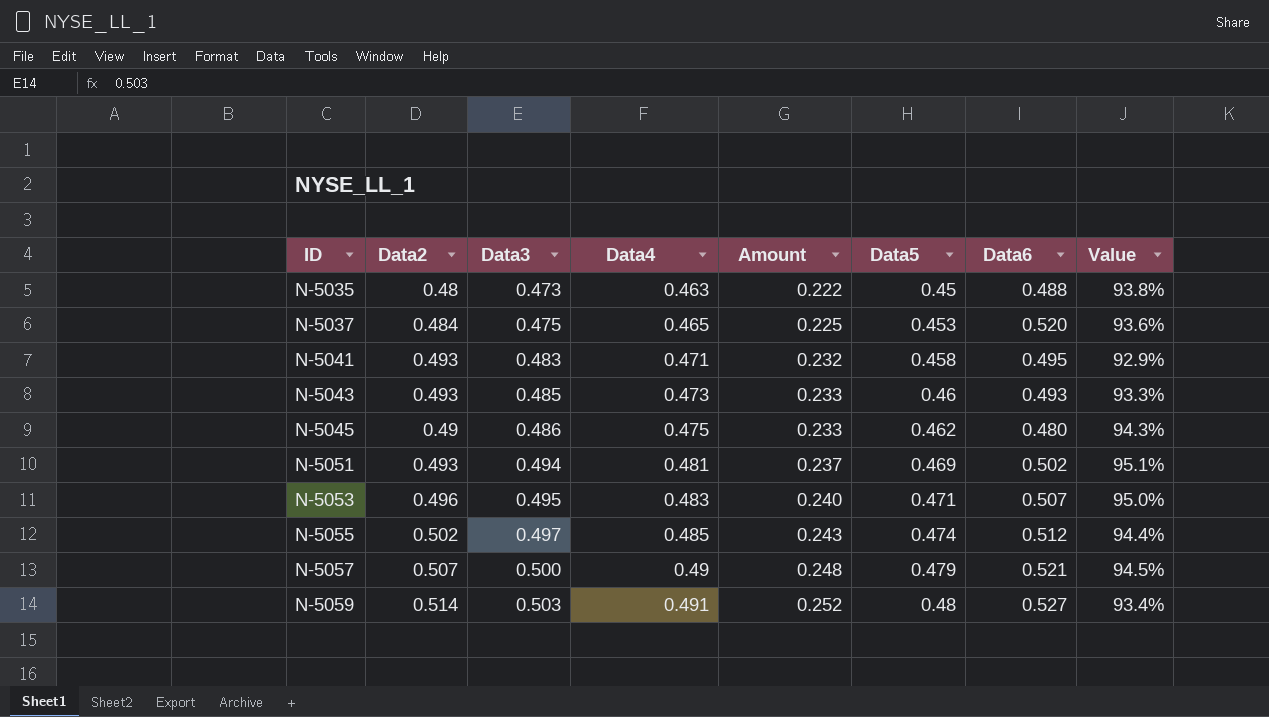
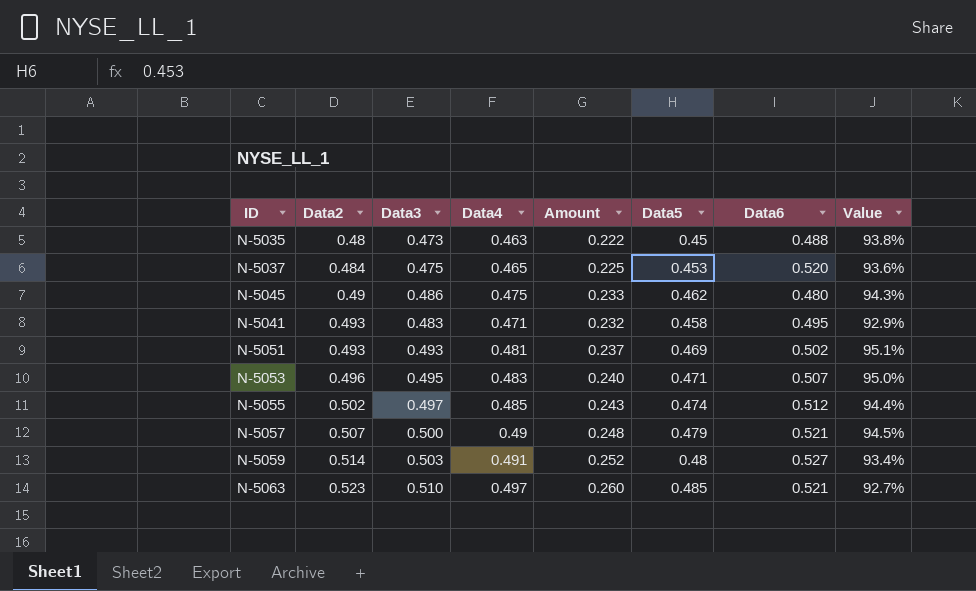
row order: ID ascending -> Data2 ascending
row N-5043: 0.493 | 0.485 | 0.473 | 0.233 | 0.46 | 0.493 | 93.3% -> none
N-5051 | Data3: 0.494 -> 0.493
row N-5063: none -> 0.523 | 0.510 | 0.497 | 0.260 | 0.485 | 0.521 | 92.7%

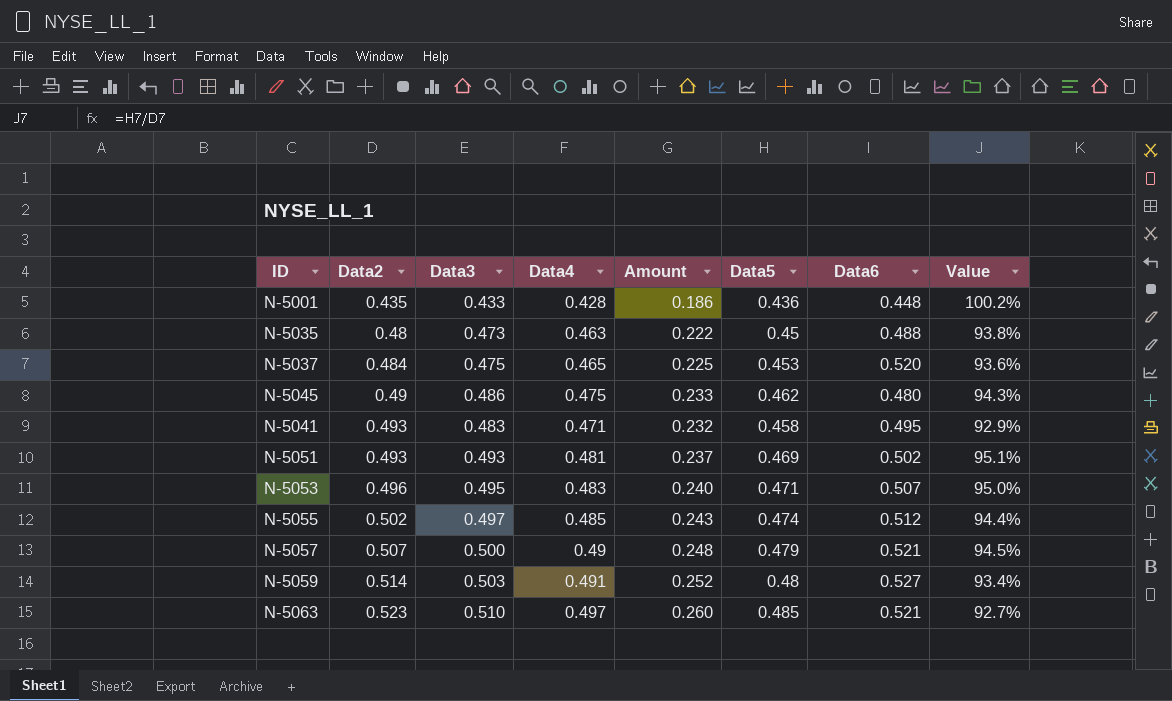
row N-5001: none -> 0.435 | 0.433 | 0.428 | 0.186 | 0.436 | 0.448 | 100.2%

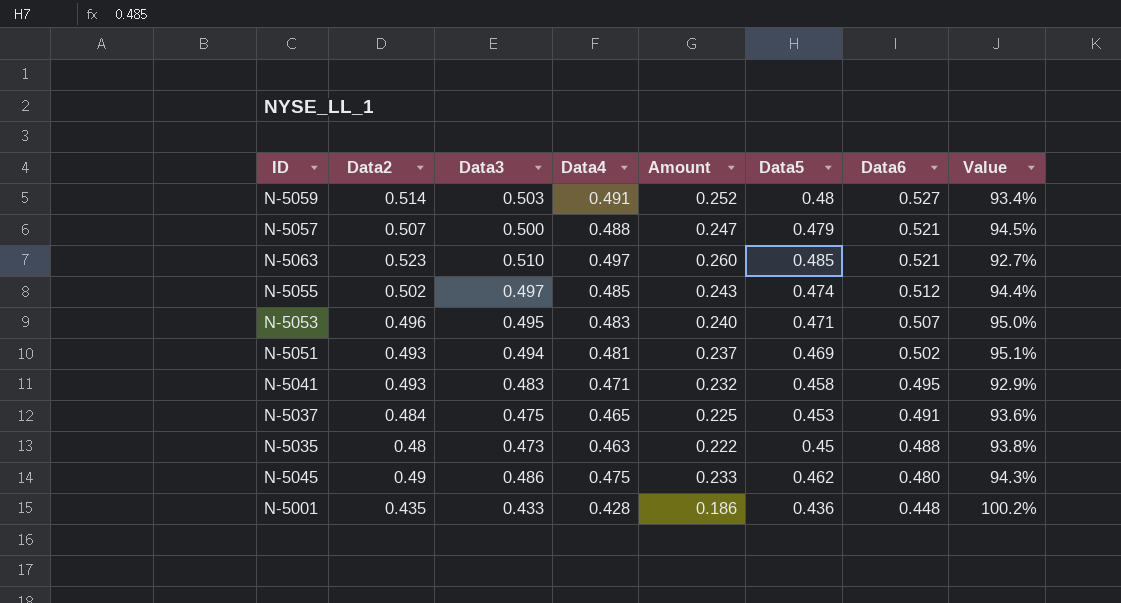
row order: Data2 ascending -> Data6 descending
N-5057 | Data4: 0.49 -> 0.488
N-5057 | Amount: 0.248 -> 0.247
N-5051 | Data3: 0.493 -> 0.494
N-5037 | Data6: 0.520 -> 0.491

